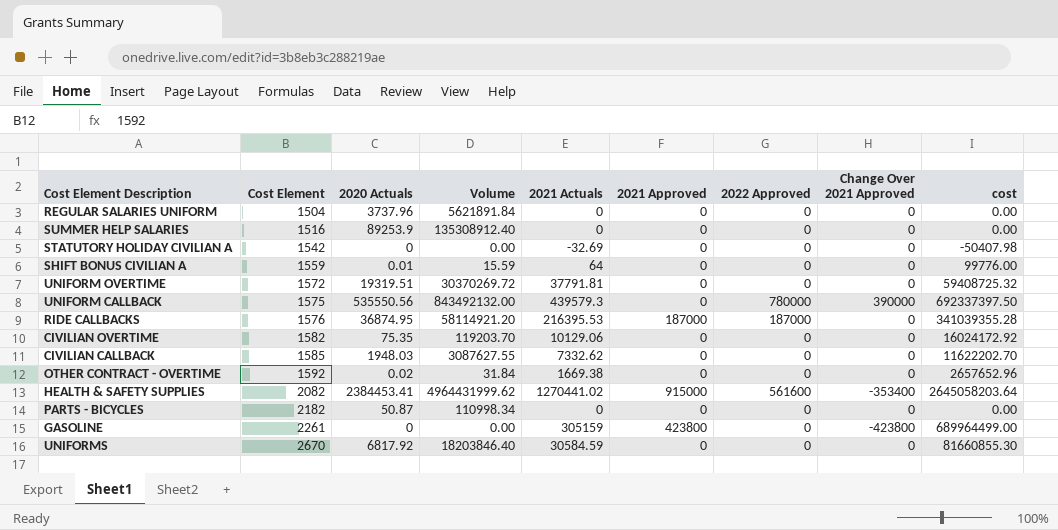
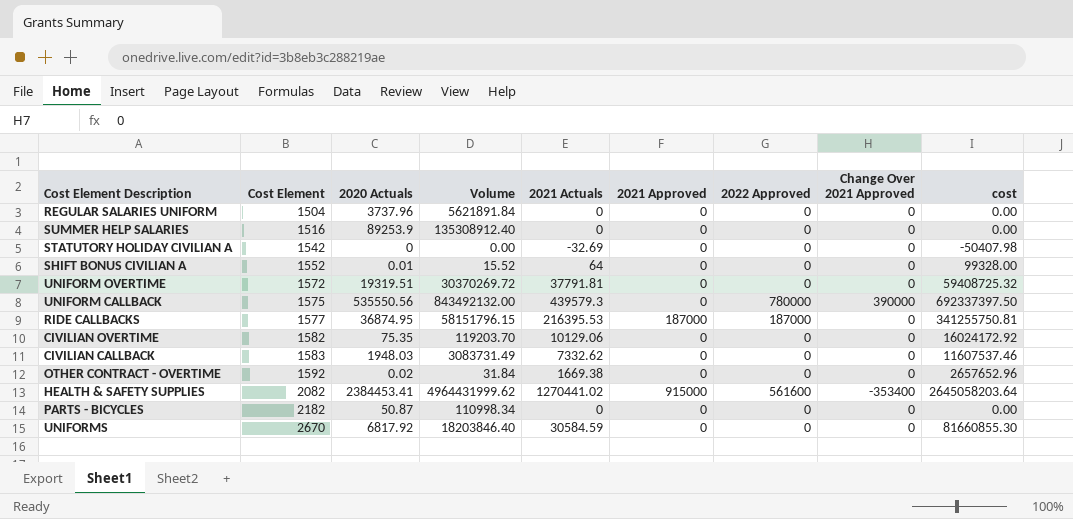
row GASOLINE: 2261 | 0 | 0.00 | 305159 | 423800 | 0 | -423800 | 689964499.00 -> none
SHIFT BONUS CIVILIAN A | Cost Element: 1559 -> 1552
SHIFT BONUS CIVILIAN A | Volume: 15.59 -> 15.52
SHIFT BONUS CIVILIAN A | cost: 99776.00 -> 99328.00
RIDE CALLBACKS | Cost Element: 1576 -> 1577
RIDE CALLBACKS | Volume: 58114921.20 -> 58151796.15
RIDE CALLBACKS | cost: 341039355.28 -> 341255750.81
CIVILIAN CALLBACK | Cost Element: 1585 -> 1583
CIVILIAN CALLBACK | Volume: 3087627.55 -> 3083731.49
CIVILIAN CALLBACK | cost: 11622202.70 -> 11607537.46

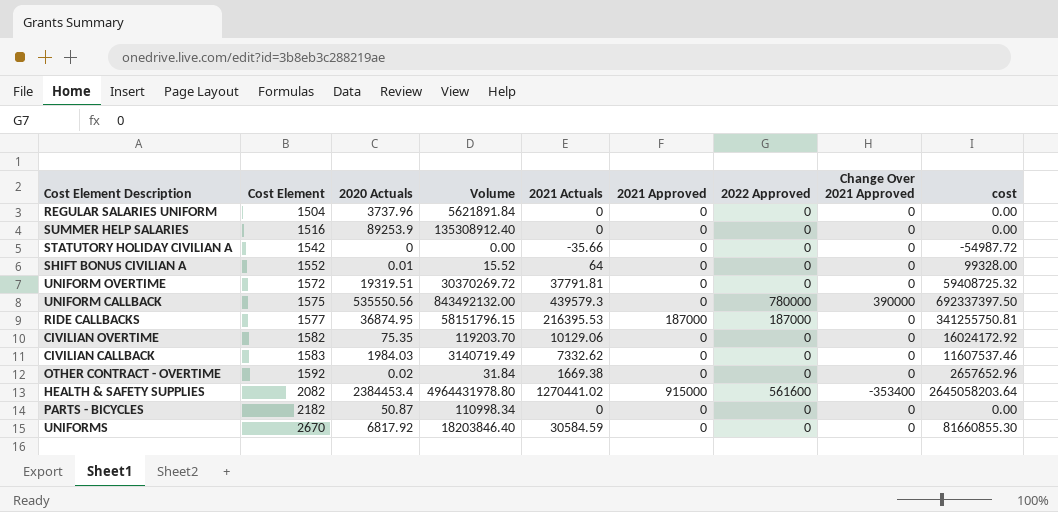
STATUTORY HOLIDAY CIVILIAN A | 2021 Actuals: -32.69 -> -35.66
STATUTORY HOLIDAY CIVILIAN A | cost: -50407.98 -> -54987.72
CIVILIAN CALLBACK | 2020 Actuals: 1948.03 -> 1984.03
CIVILIAN CALLBACK | Volume: 3083731.49 -> 3140719.49
HEALTH & SAFETY SUPPLIES | 2020 Actuals: 2384453.41 -> 2384453.4
HEALTH & SAFETY SUPPLIES | Volume: 4964431999.62 -> 4964431978.80

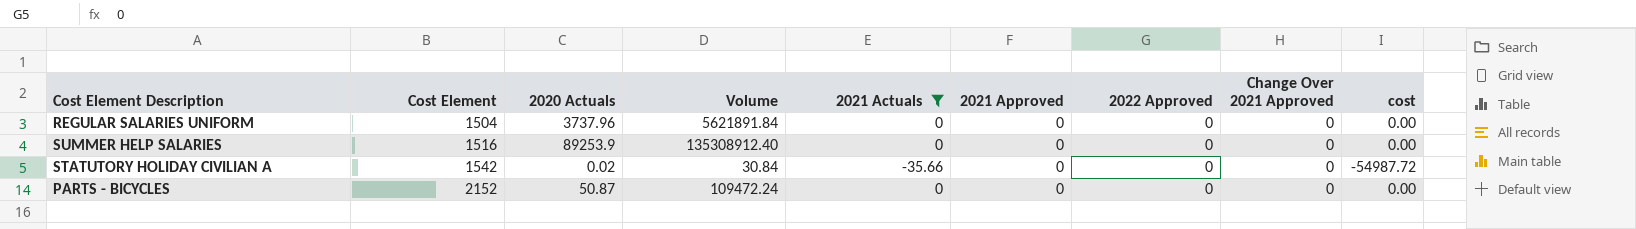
filter: none -> 2021 Actuals <= 0
STATUTORY HOLIDAY CIVILIAN A | 2020 Actuals: 0 -> 0.02
STATUTORY HOLIDAY CIVILIAN A | Volume: 0.00 -> 30.84
PARTS - BICYCLES | Cost Element: 2182 -> 2152
PARTS - BICYCLES | Volume: 110998.34 -> 109472.24

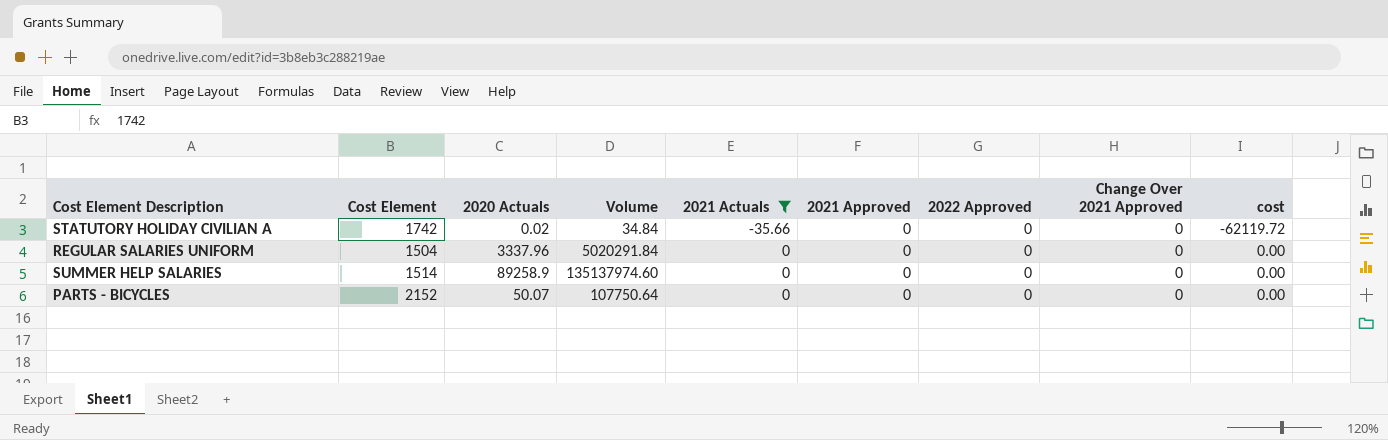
row order: Cost Element ascending -> 2021 Actuals ascending
STATUTORY HOLIDAY CIVILIAN A | Cost Element: 1542 -> 1742
STATUTORY HOLIDAY CIVILIAN A | Volume: 30.84 -> 34.84
STATUTORY HOLIDAY CIVILIAN A | cost: -54987.72 -> -62119.72
REGULAR SALARIES UNIFORM | 2020 Actuals: 3737.96 -> 3337.96
REGULAR SALARIES UNIFORM | Volume: 5621891.84 -> 5020291.84
SUMMER HELP SALARIES | Cost Element: 1516 -> 1514
SUMMER HELP SALARIES | 2020 Actuals: 89253.9 -> 89258.9
SUMMER HELP SALARIES | Volume: 135308912.40 -> 135137974.60
PARTS - BICYCLES | 2020 Actuals: 50.87 -> 50.07
PARTS - BICYCLES | Volume: 109472.24 -> 107750.64

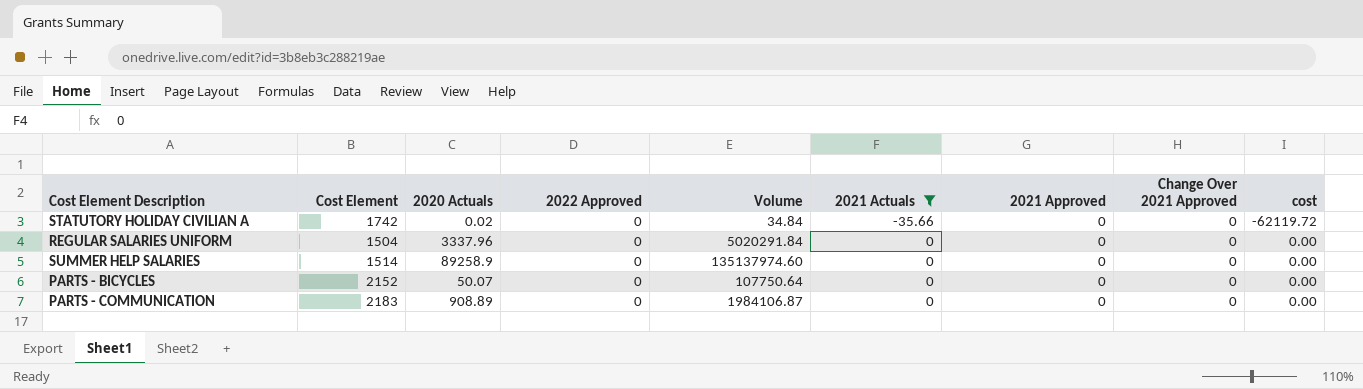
column 2022 Approved | position: 7 -> 4
row PARTS - COMMUNICATION: none -> 2183 | 908.89 | 0 | 1984106.87 | 0 | 0 | 0 | 0.00

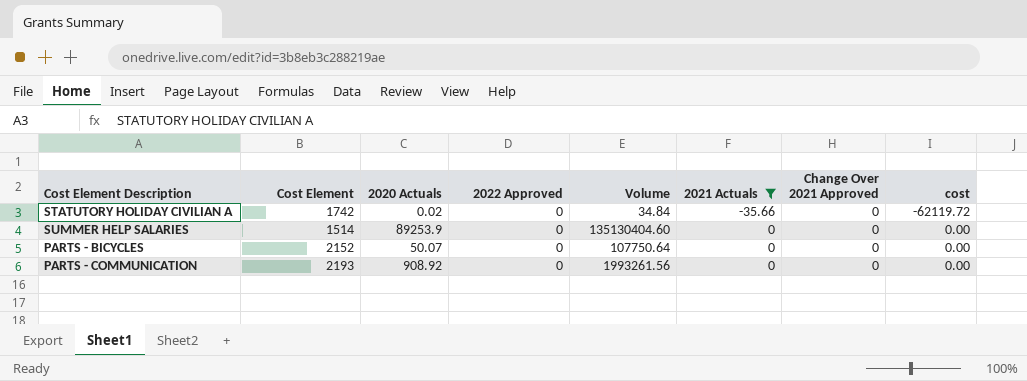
column 2021 Approved | position: 7 -> none
row REGULAR SALARIES UNIFORM: 1504 | 3337.96 | 0 | 5020291.84 | 0 | 0 | 0 | 0.00 -> none
SUMMER HELP SALARIES | 2020 Actuals: 89258.9 -> 89253.9
SUMMER HELP SALARIES | Volume: 135137974.60 -> 135130404.60
PARTS - COMMUNICATION | Cost Element: 2183 -> 2193
PARTS - COMMUNICATION | 2020 Actuals: 908.89 -> 908.92
PARTS - COMMUNICATION | Volume: 1984106.87 -> 1993261.56

